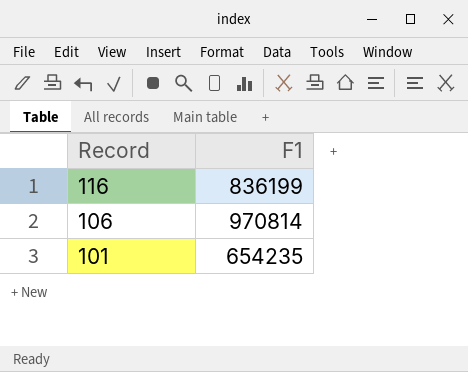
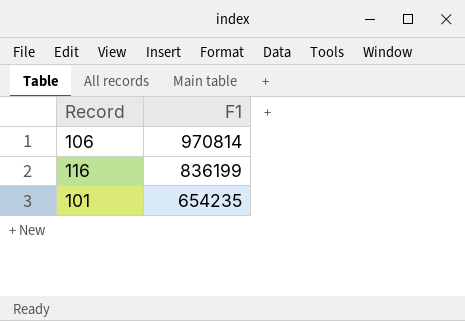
row order: Record descending -> F1 descending

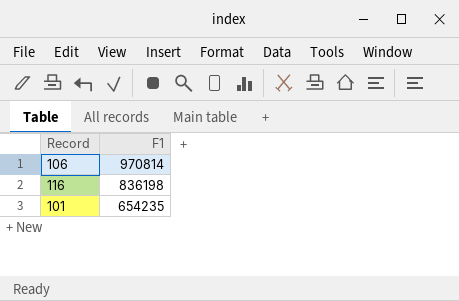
116 | F1: 836199 -> 836198

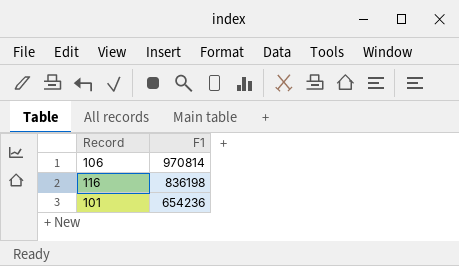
101 | F1: 654235 -> 654236

